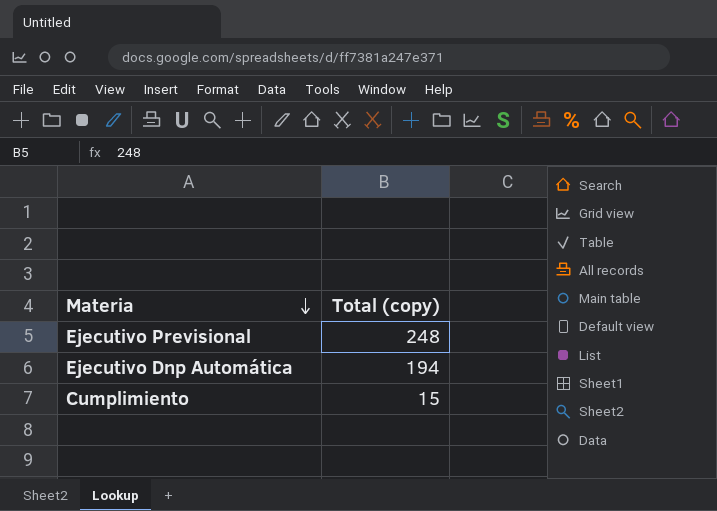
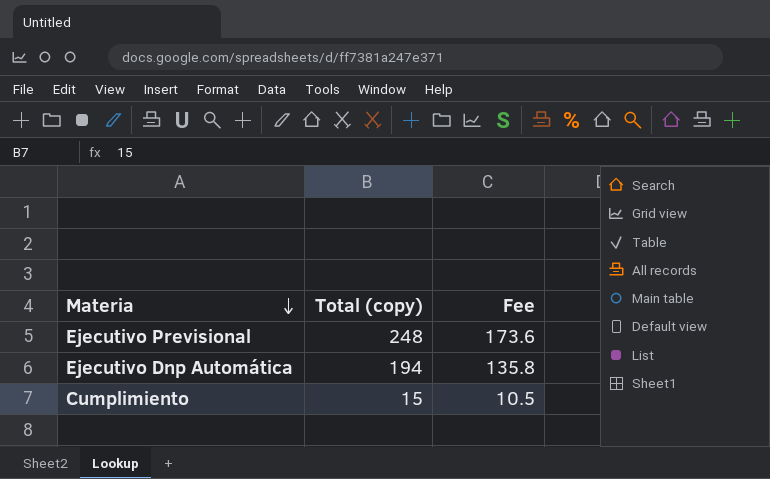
column Fee | formula: none -> [Total (copy)] * 0.7

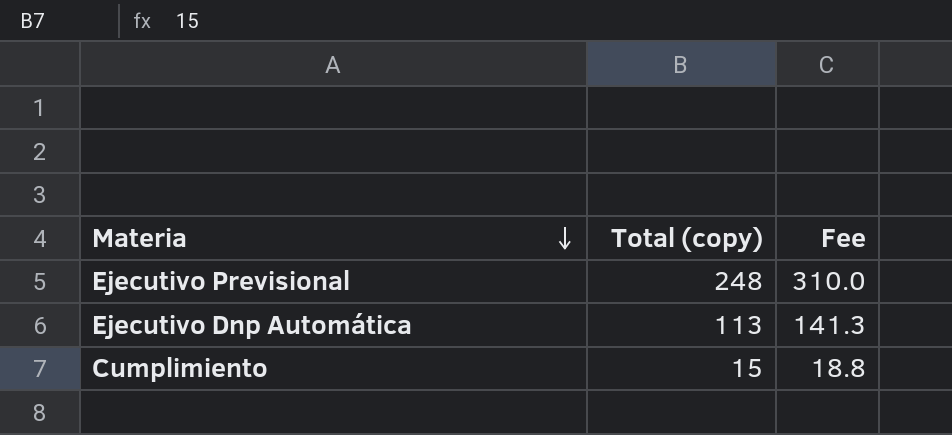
column Fee | formula: [Total (copy)] * 0.7 -> [Total (copy)] * 1.25
Ejecutivo Dnp Automática | Total (copy): 194 -> 113

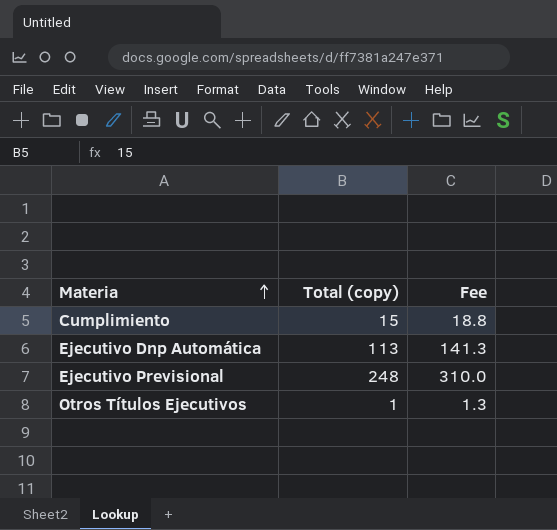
row order: Materia descending -> Materia ascending
row Otros Títulos Ejecutivos: none -> 1 | 1.3

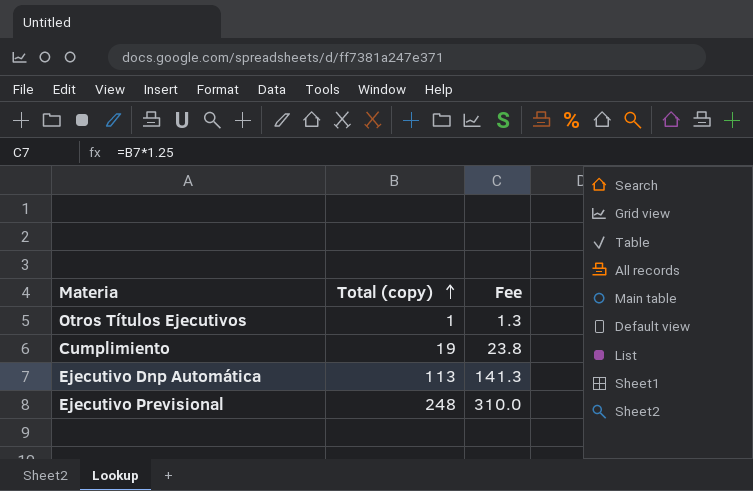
row order: Materia ascending -> Total (copy) ascending
Cumplimiento | Total (copy): 15 -> 19
Cumplimiento | Fee: 18.8 -> 23.8

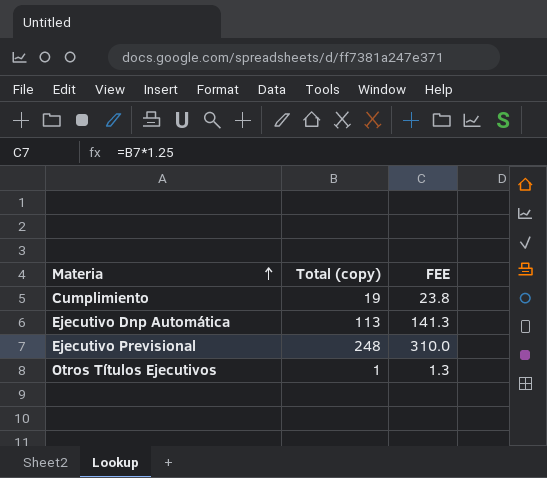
row order: Total (copy) ascending -> Materia ascending
column name: Fee -> FEE

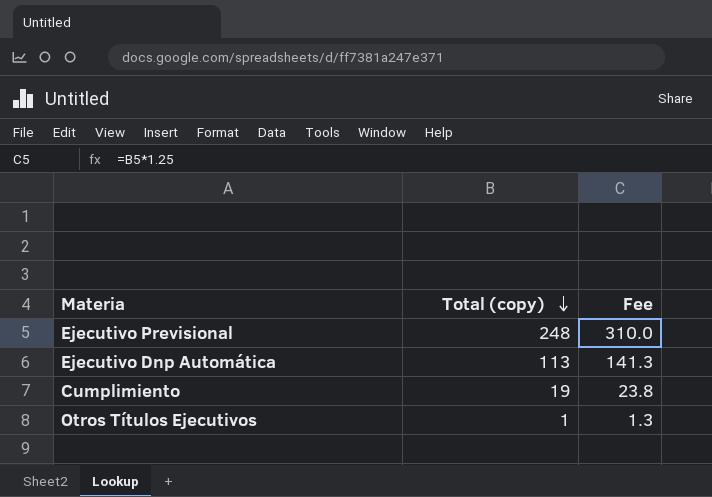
row order: Materia ascending -> Total (copy) descending
column name: FEE -> Fee

